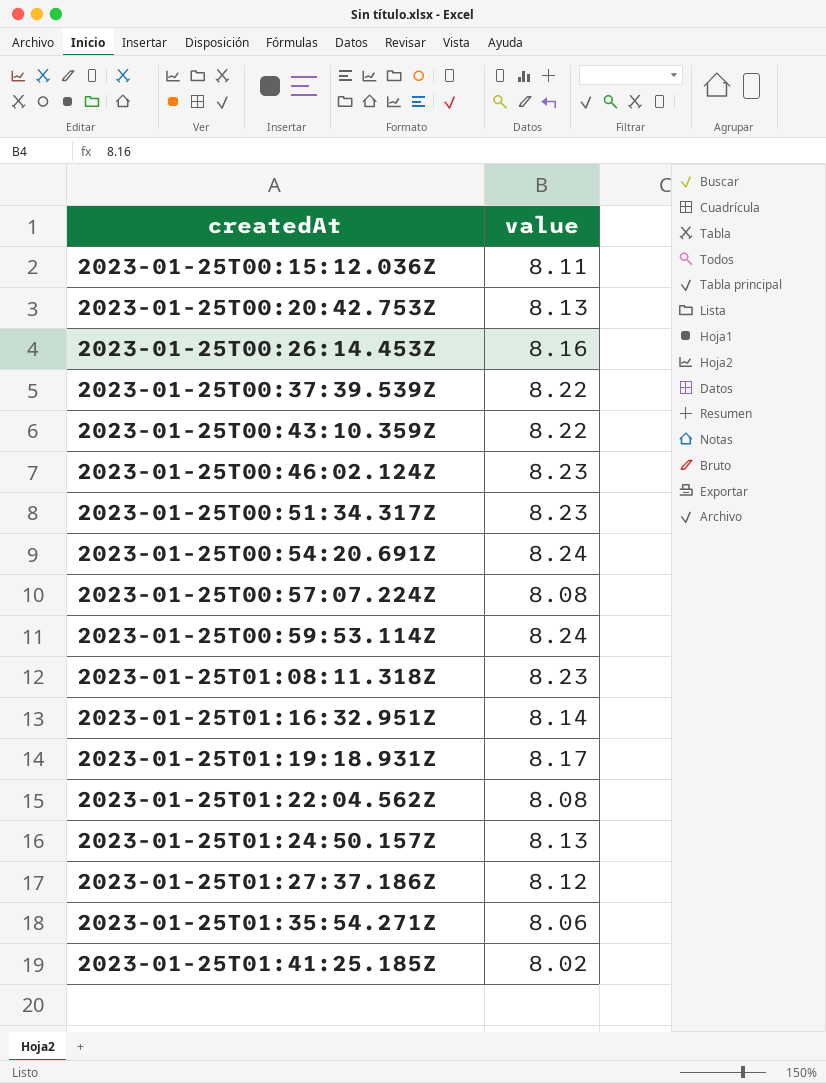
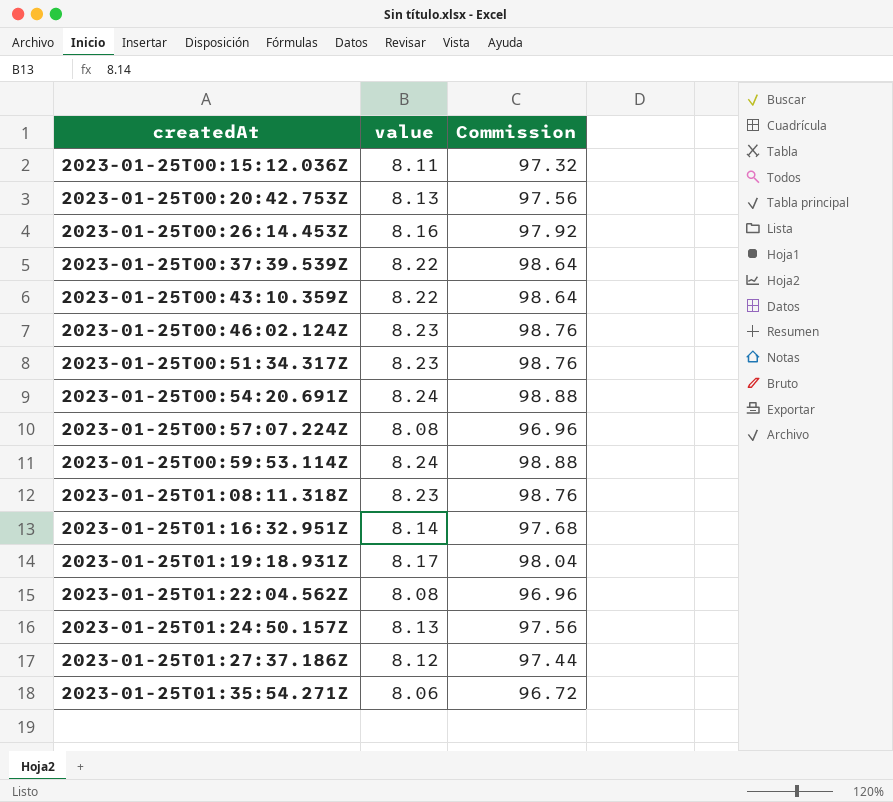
column Commission | formula: none -> [value] * 12
row 2023-01-25T01:41:25.185Z: 8.02 -> none

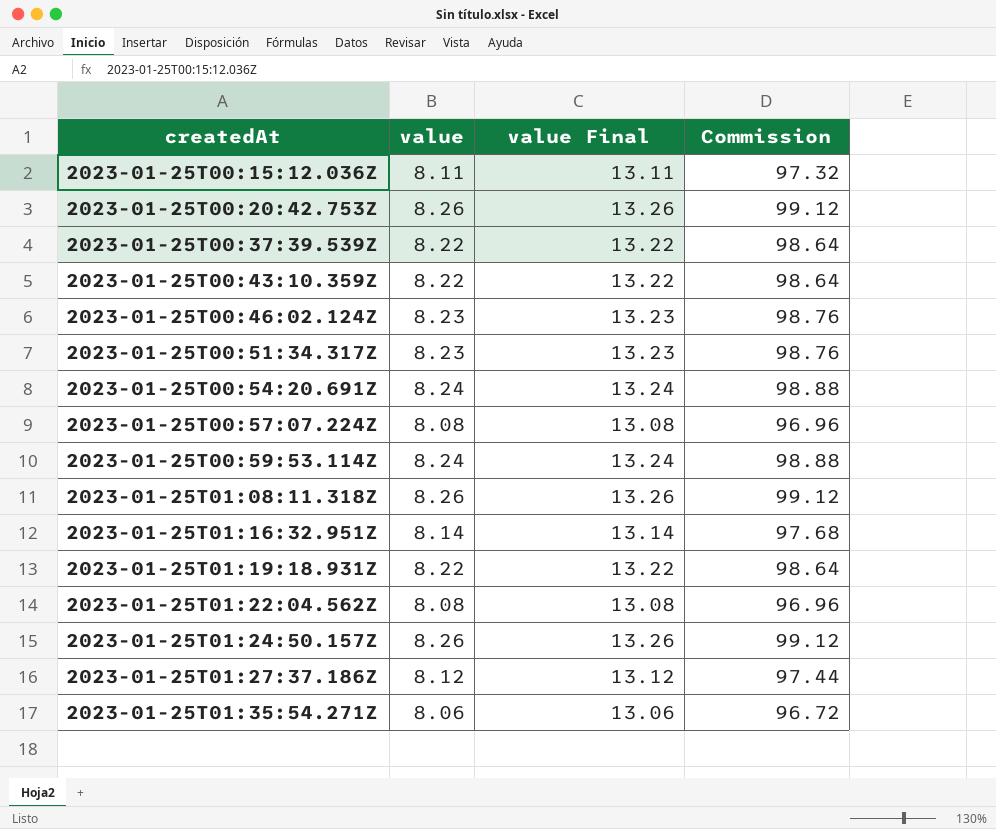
column value Final | formula: none -> [value] + 5
row 2023-01-25T00:26:14.453Z: 8.16 | 97.92 -> none
2023-01-25T00:20:42.753Z | value: 8.13 -> 8.26
2023-01-25T00:20:42.753Z | Commission: 97.56 -> 99.12
2023-01-25T01:08:11.318Z | value: 8.23 -> 8.26
2023-01-25T01:08:11.318Z | Commission: 98.76 -> 99.12
2023-01-25T01:19:18.931Z | value: 8.17 -> 8.22
2023-01-25T01:19:18.931Z | Commission: 98.04 -> 98.64
2023-01-25T01:24:50.157Z | value: 8.13 -> 8.26
2023-01-25T01:24:50.157Z | Commission: 97.56 -> 99.12

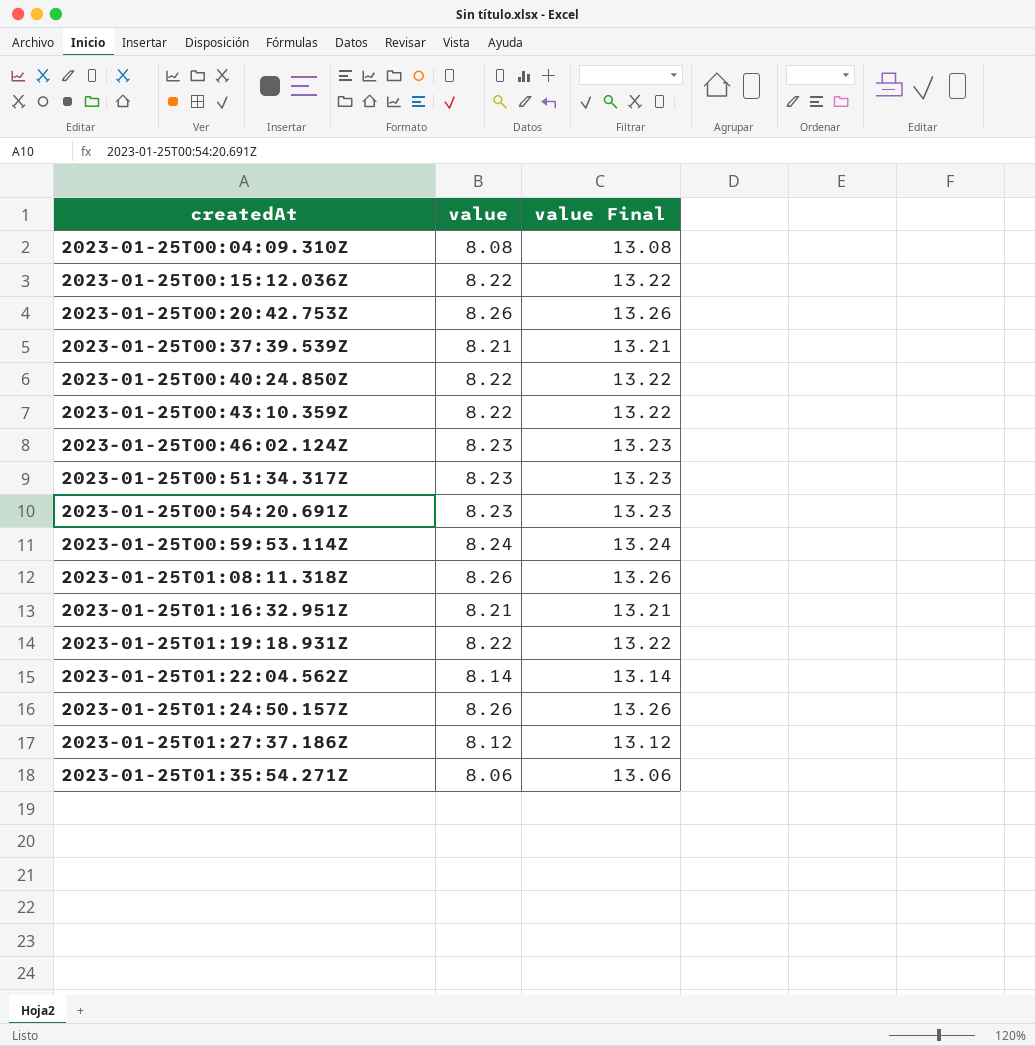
column Commission | formula: [value] * 12 -> none
row 2023-01-25T00:57:07.224Z: 8.08 | 13.08 | 96.96 -> none
row 2023-01-25T00:04:09.310Z: none -> 8.08 | 13.08
2023-01-25T00:15:12.036Z | value: 8.11 -> 8.22
2023-01-25T00:15:12.036Z | value Final: 13.11 -> 13.22
2023-01-25T00:37:39.539Z | value: 8.22 -> 8.21
2023-01-25T00:37:39.539Z | value Final: 13.22 -> 13.21
row 2023-01-25T00:40:24.850Z: none -> 8.22 | 13.22
2023-01-25T00:54:20.691Z | value: 8.24 -> 8.23
2023-01-25T00:54:20.691Z | value Final: 13.24 -> 13.23
2023-01-25T01:16:32.951Z | value: 8.14 -> 8.21
2023-01-25T01:16:32.951Z | value Final: 13.14 -> 13.21
2023-01-25T01:22:04.562Z | value: 8.08 -> 8.14
2023-01-25T01:22:04.562Z | value Final: 13.08 -> 13.14

